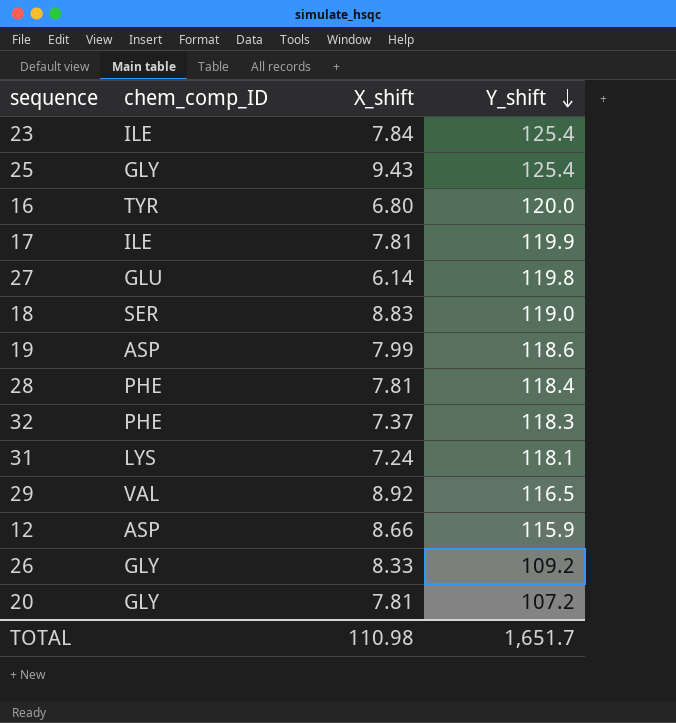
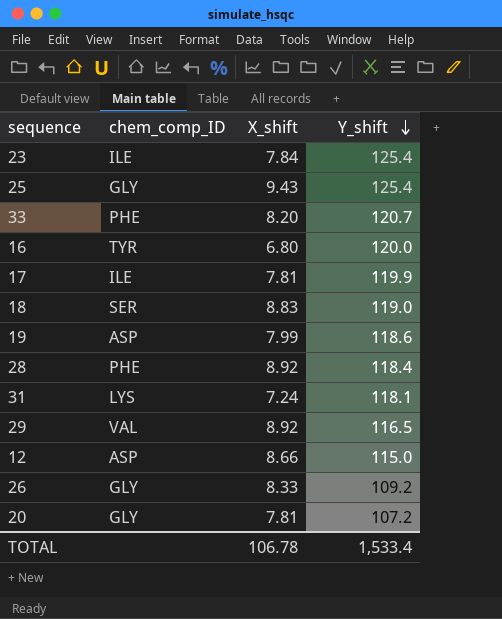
row 27: GLU | 6.14 | 119.8 -> none
row 32: PHE | 7.37 | 118.3 -> none
row 33: none -> PHE | 8.20 | 120.7
28 | X_shift: 7.81 -> 8.92
12 | Y_shift: 115.9 -> 115.0
TOTAL | X_shift: 110.98 -> 106.78
TOTAL | Y_shift: 1,651.7 -> 1,533.4

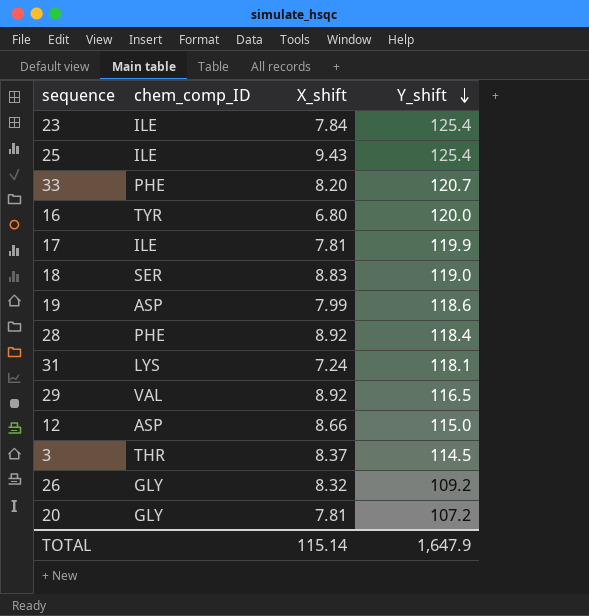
25 | chem_comp_ID: GLY -> ILE
row 3: none -> THR | 8.37 | 114.5
26 | X_shift: 8.33 -> 8.32
TOTAL | X_shift: 106.78 -> 115.14
TOTAL | Y_shift: 1,533.4 -> 1,647.9

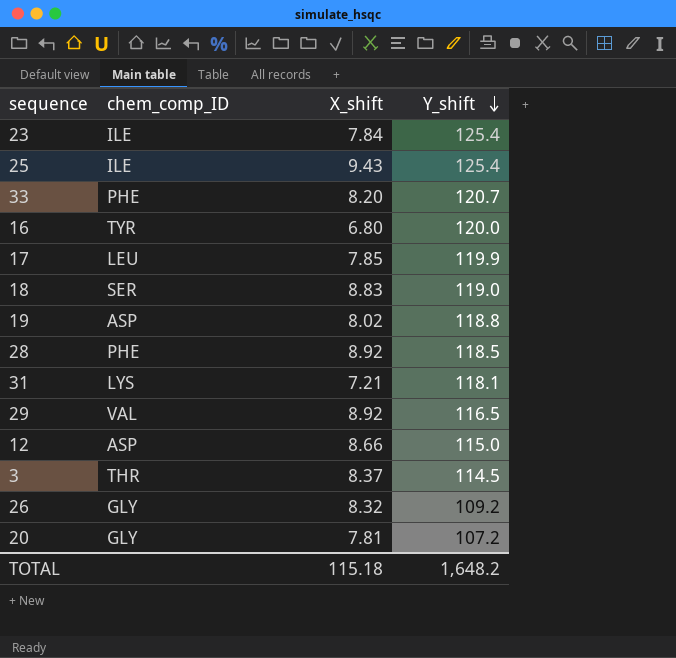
17 | chem_comp_ID: ILE -> LEU
17 | X_shift: 7.81 -> 7.85
19 | X_shift: 7.99 -> 8.02
19 | Y_shift: 118.6 -> 118.8
28 | Y_shift: 118.4 -> 118.5
31 | X_shift: 7.24 -> 7.21
TOTAL | X_shift: 115.14 -> 115.18
TOTAL | Y_shift: 1,647.9 -> 1,648.2

